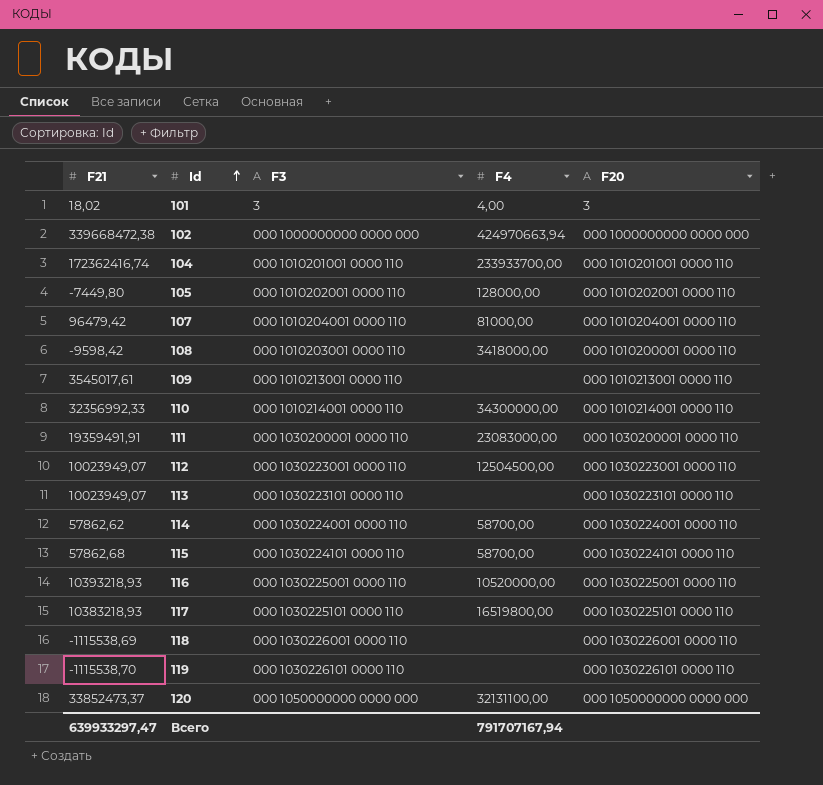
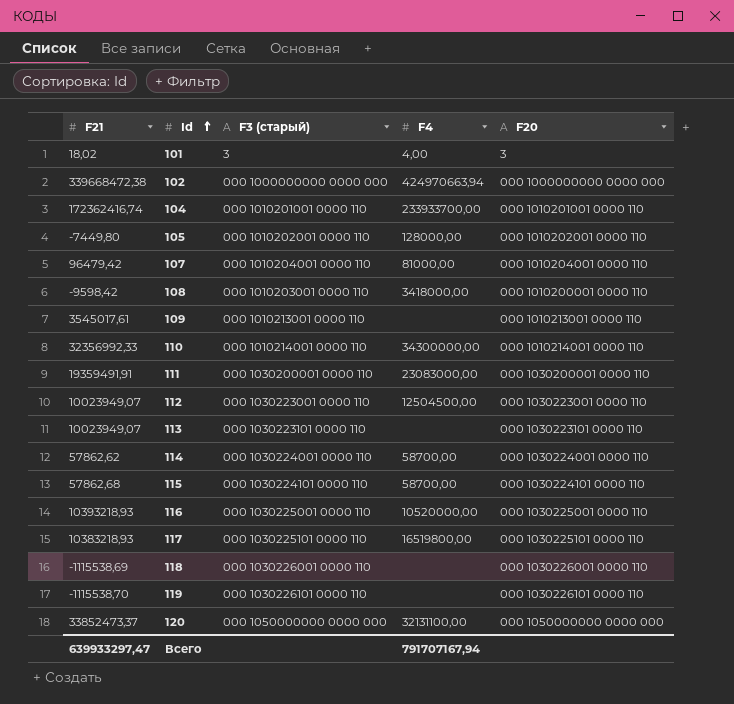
column name: F3 -> F3 (старый)

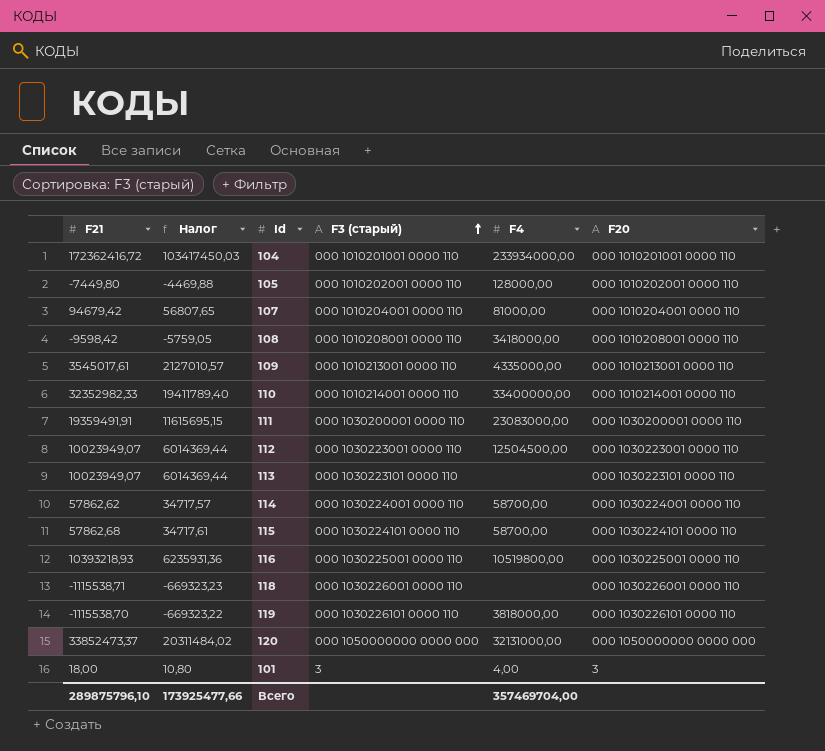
row order: Id ascending -> F3 (старый) ascending
column Налог | formula: none -> [F21] * 0,6
row 102: 339668472,38 | 000 1000000000 0000 000 | 424970663,94 | 000 1000000000 0000 000 -> none
row 117: 10383218,93 | 000 1030225101 0000 110 | 16519800,00 | 000 1030225101 0000 110 -> none
104 | F21: 172362416,74 -> 172362416,72
104 | F4: 233933700,00 -> 233934000,00
107 | F21: 96479,42 -> 94679,42
108 | F3 (старый): 000 1010203001 0000 110 -> 000 1010208001 0000 110
108 | F20: 000 1010200001 0000 110 -> 000 1010208001 0000 110
109 | F4: none -> 4335000,00
110 | F21: 32356992,33 -> 32352982,33
110 | F4: 34300000,00 -> 33400000,00
116 | F4: 10520000,00 -> 10519800,00
118 | F21: -1115538,69 -> -1115538,71
119 | F4: none -> 3818000,00
120 | F4: 32131100,00 -> 32131000,00
101 | F21: 18,02 -> 18,00
Всего | F21: 639933297,47 -> 289875796,10
Всего | F4: 791707167,94 -> 357469704,00

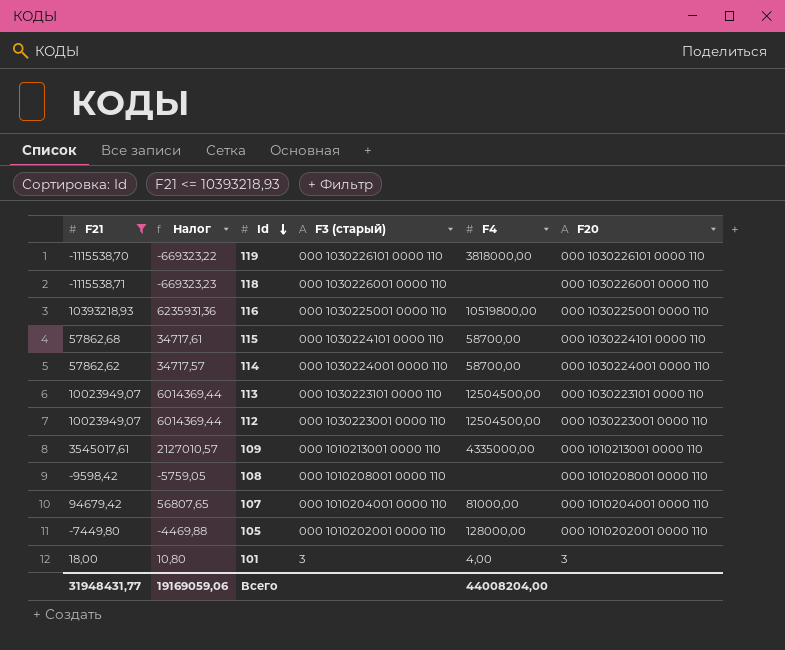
filter: none -> F21 <= 10393218,93
row order: F3 (старый) ascending -> Id descending
113 | F4: none -> 12504500,00
108 | F4: 3418000,00 -> none
Всего | F21: 289875796,10 -> 31948431,77
Всего | Налог: 173925477,66 -> 19169059,06
Всего | F4: 357469704,00 -> 44008204,00

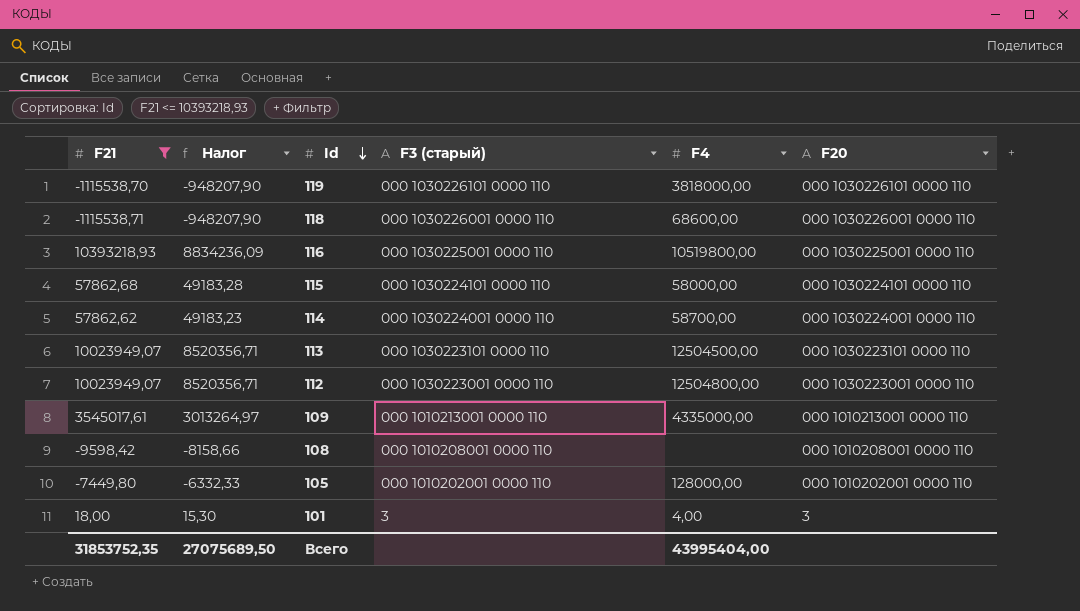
column Налог | formula: [F21] * 0,6 -> [F21] * 0,85
row 107: 94679,42 | 56807,65 | 000 1010204001 0000 110 | 81000,00 | 000 1010204001 0000 110 -> none
118 | F4: none -> 68600,00
115 | F4: 58700,00 -> 58000,00
112 | F4: 12504500,00 -> 12504800,00
Всего | F21: 31948431,77 -> 31853752,35
Всего | Налог: 19169059,06 -> 27075689,50
Всего | F4: 44008204,00 -> 43995404,00

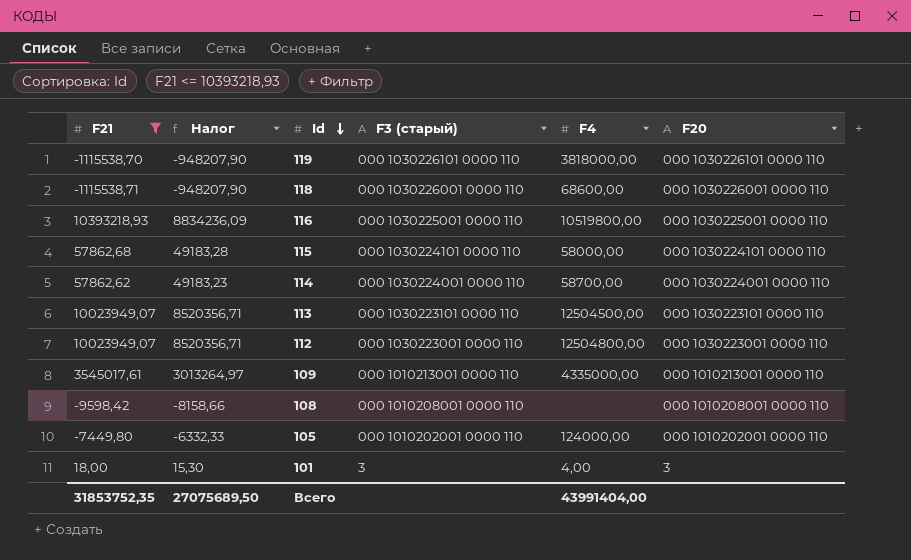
105 | F4: 128000,00 -> 124000,00
Всего | F4: 43995404,00 -> 43991404,00

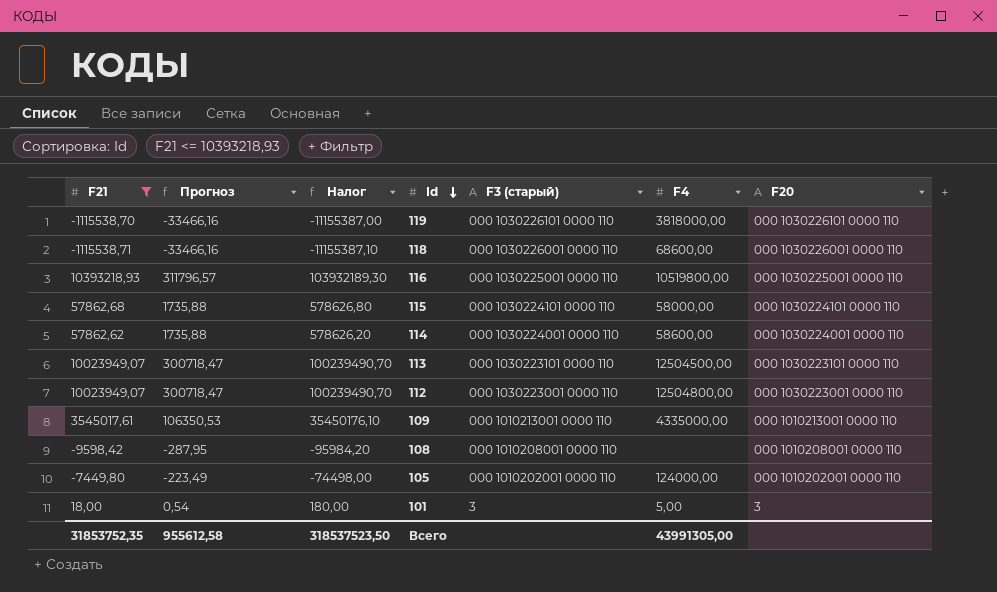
column Прогноз | formula: none -> [F21] * 0,03
column Налог | formula: [F21] * 0,85 -> [F21] * 10
114 | F4: 58700,00 -> 58600,00
101 | F4: 4,00 -> 5,00
Всего | Налог: 27075689,50 -> 318537523,50
Всего | F4: 43991404,00 -> 43991305,00

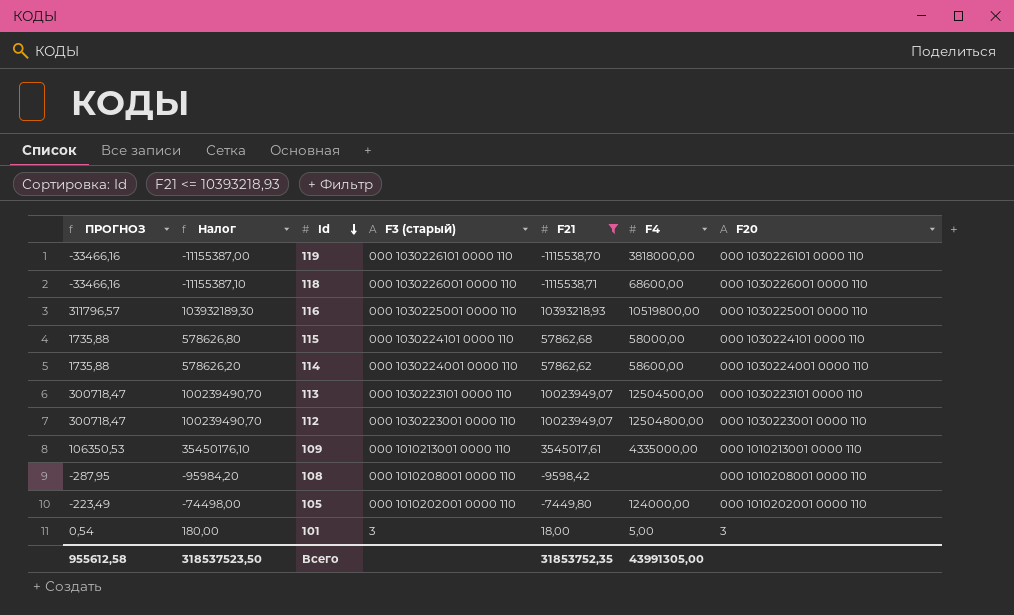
column name: Прогноз -> ПРОГНОЗ
column F21 | position: 1 -> 5

